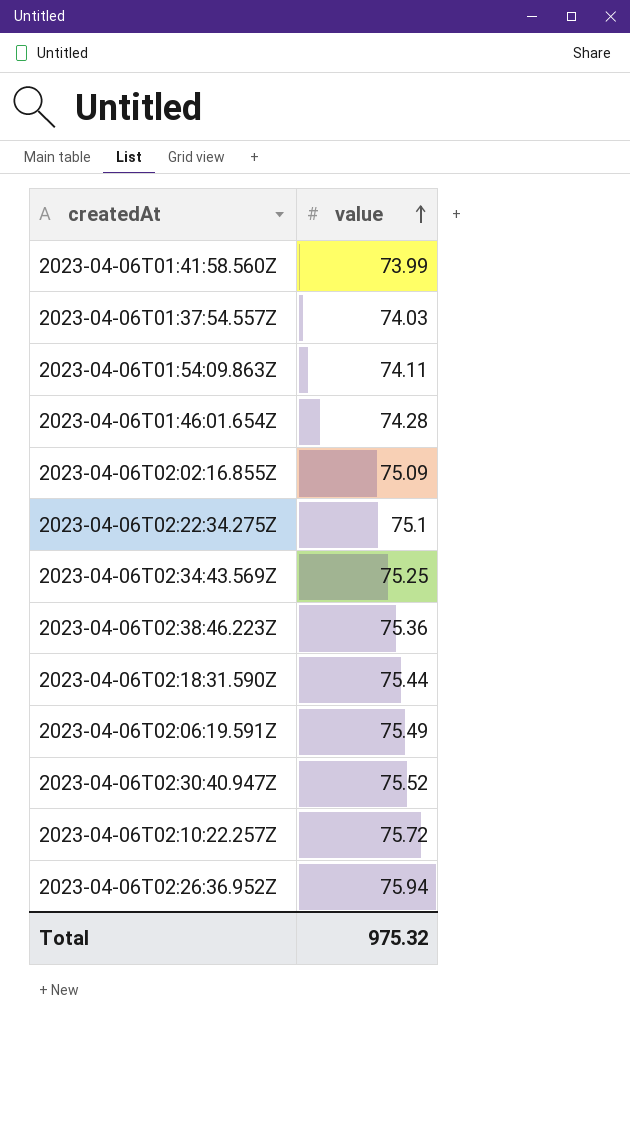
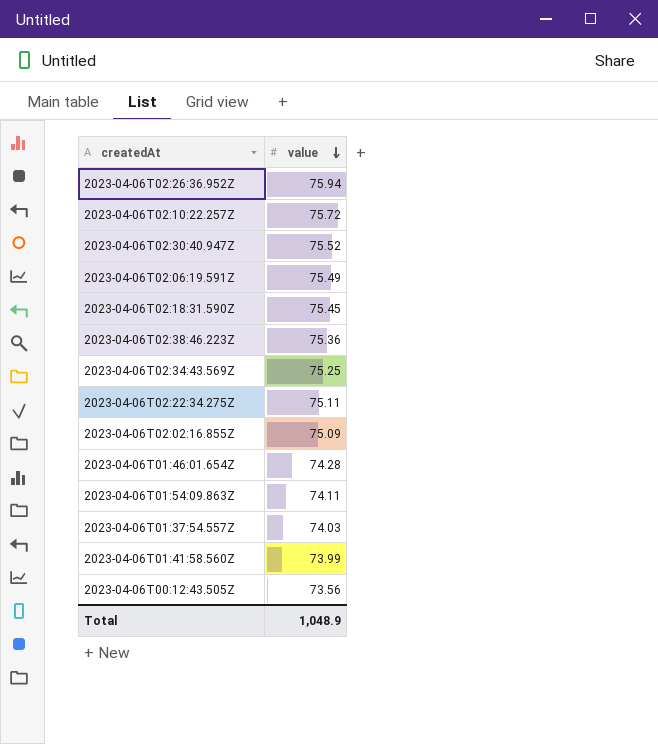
row order: value ascending -> value descending
2023-04-06T02:18:31.590Z | value: 75.44 -> 75.45
2023-04-06T02:22:34.275Z | value: 75.1 -> 75.11
row 2023-04-06T00:12:43.505Z: none -> 73.56
Total | value: 975.32 -> 1,048.9

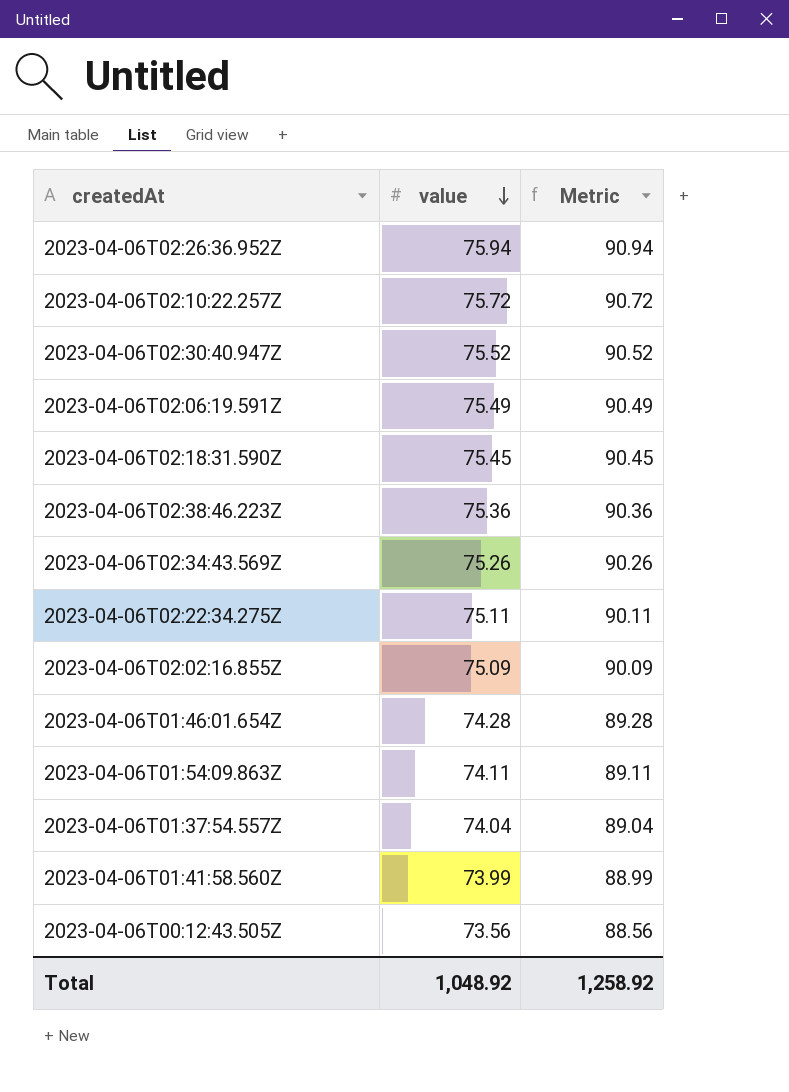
column Metric | formula: none -> [value] + 15
2023-04-06T02:34:43.569Z | value: 75.25 -> 75.26
2023-04-06T01:37:54.557Z | value: 74.03 -> 74.04
Total | value: 1,048.9 -> 1,048.92

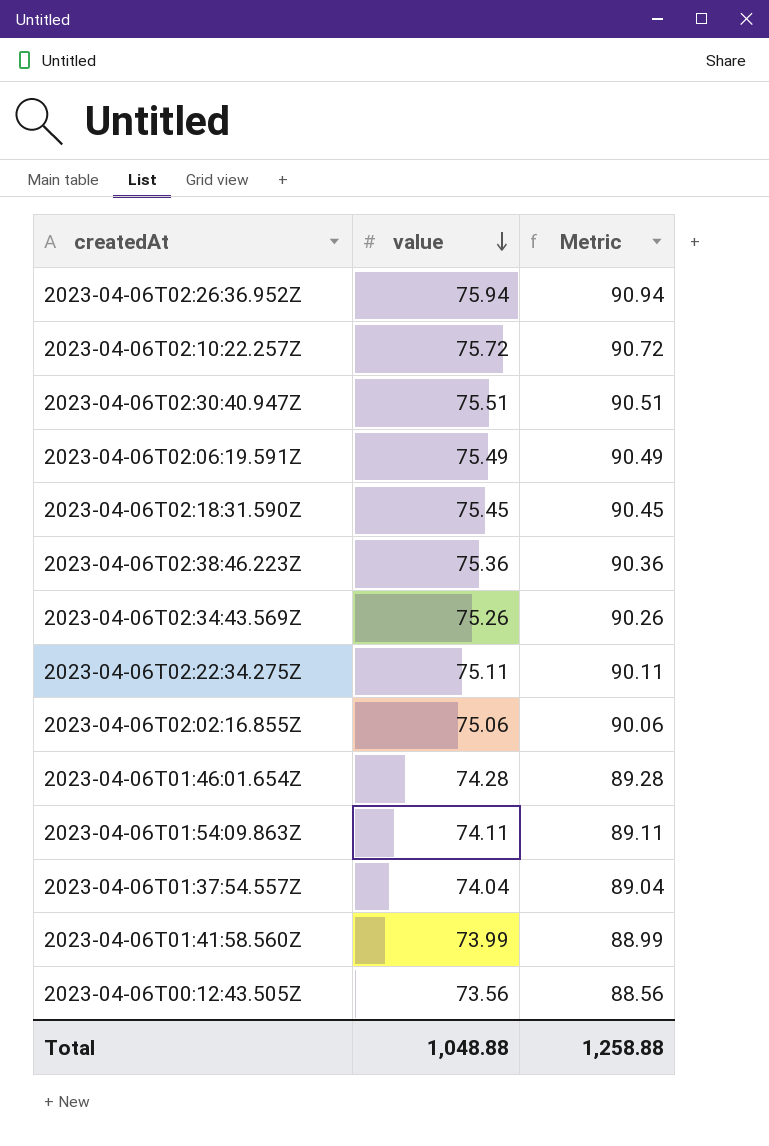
2023-04-06T02:30:40.947Z | value: 75.52 -> 75.51
2023-04-06T02:30:40.947Z | Metric: 90.52 -> 90.51
2023-04-06T02:02:16.855Z | value: 75.09 -> 75.06
2023-04-06T02:02:16.855Z | Metric: 90.09 -> 90.06
Total | value: 1,048.92 -> 1,048.88
Total | Metric: 1,258.92 -> 1,258.88

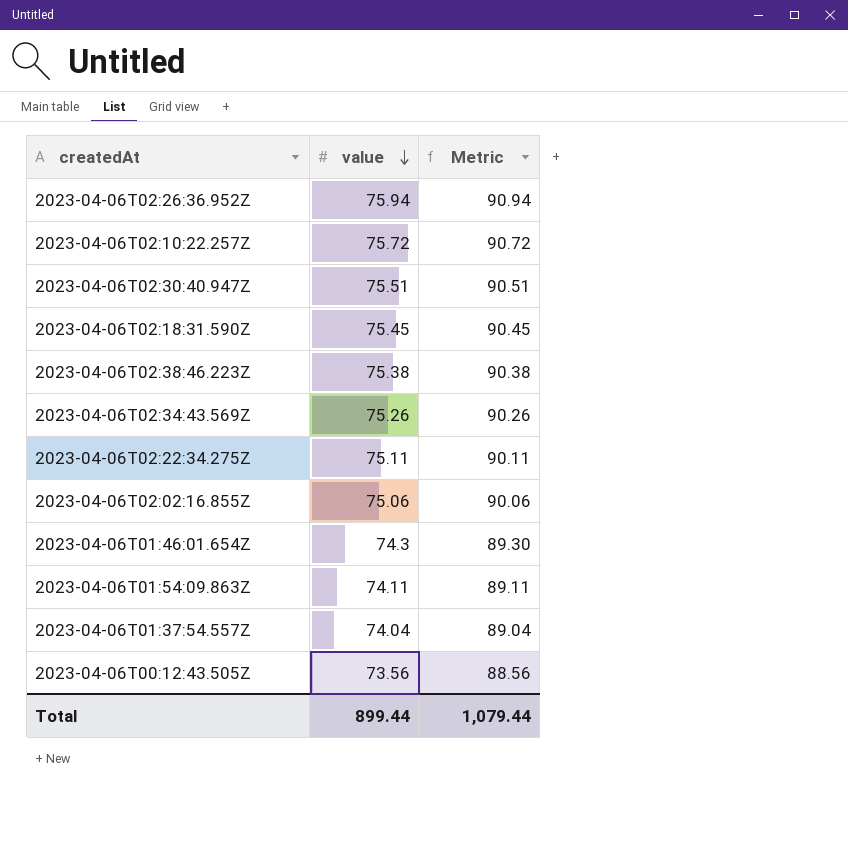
row 2023-04-06T02:06:19.591Z: 75.49 | 90.49 -> none
row 2023-04-06T01:41:58.560Z: 73.99 | 88.99 -> none
2023-04-06T02:38:46.223Z | value: 75.36 -> 75.38
2023-04-06T02:38:46.223Z | Metric: 90.36 -> 90.38
2023-04-06T01:46:01.654Z | value: 74.28 -> 74.3
2023-04-06T01:46:01.654Z | Metric: 89.28 -> 89.30
Total | value: 1,048.88 -> 899.44
Total | Metric: 1,258.88 -> 1,079.44

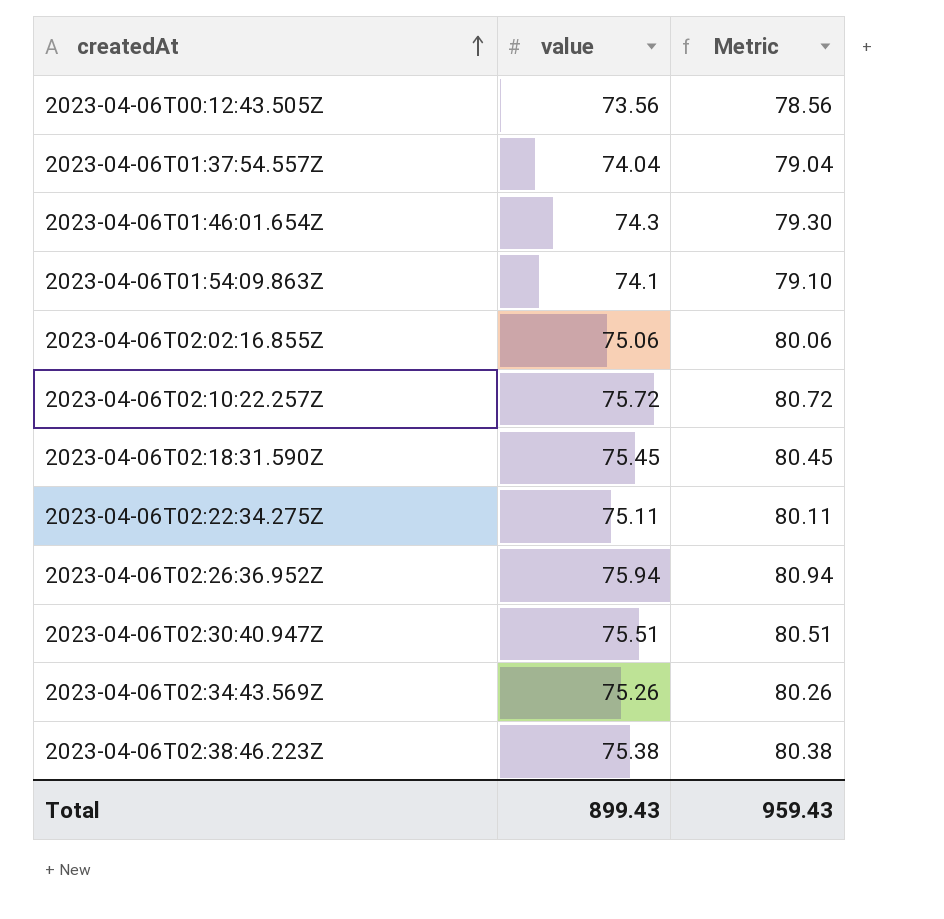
row order: value descending -> createdAt ascending
column Metric | formula: [value] + 15 -> [value] + 5
2023-04-06T01:54:09.863Z | value: 74.11 -> 74.1
Total | value: 899.44 -> 899.43
Total | Metric: 1,079.44 -> 959.43

